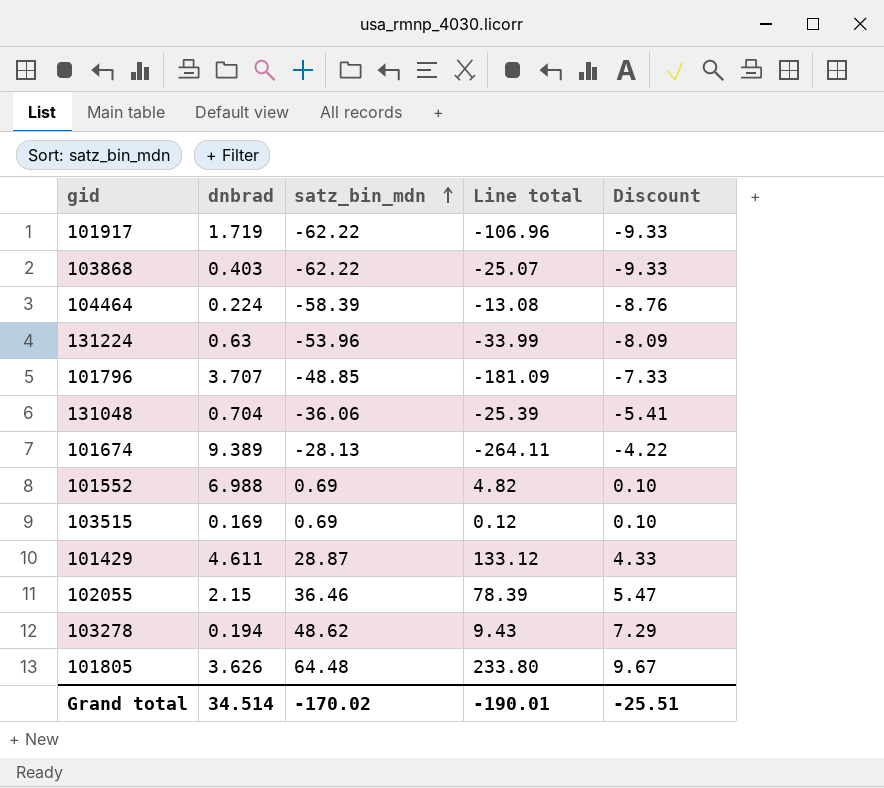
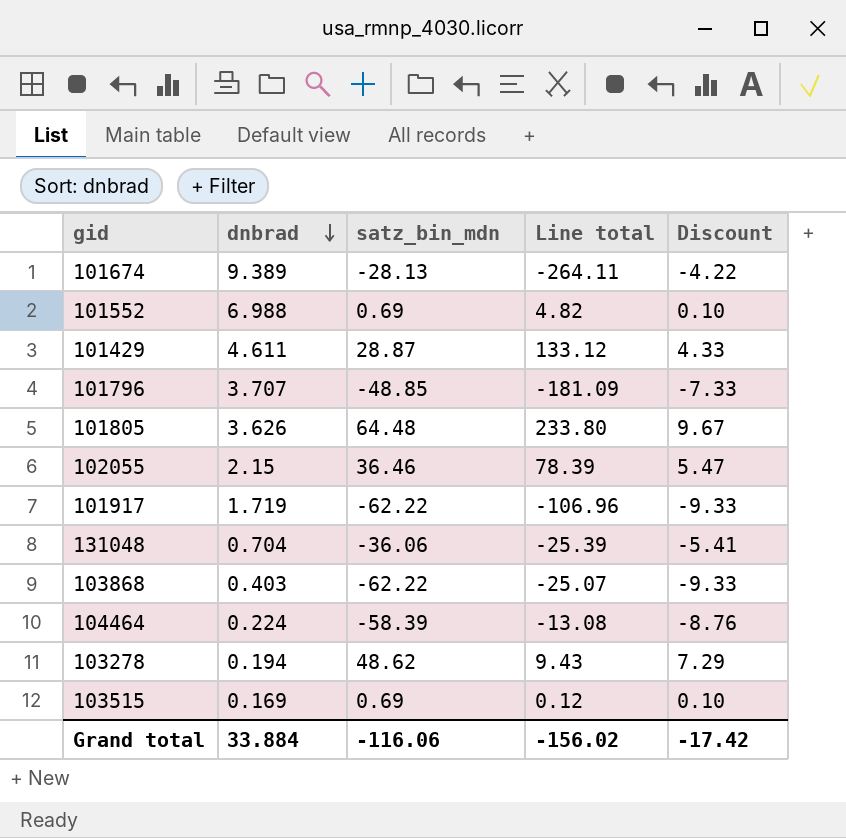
row order: satz_bin_mdn ascending -> dnbrad descending
row 131224: 0.63 | -53.96 | -33.99 | -8.09 -> none
Grand total | dnbrad: 34.514 -> 33.884
Grand total | satz_bin_mdn: -170.02 -> -116.06
Grand total | Line total: -190.01 -> -156.02
Grand total | Discount: -25.51 -> -17.42

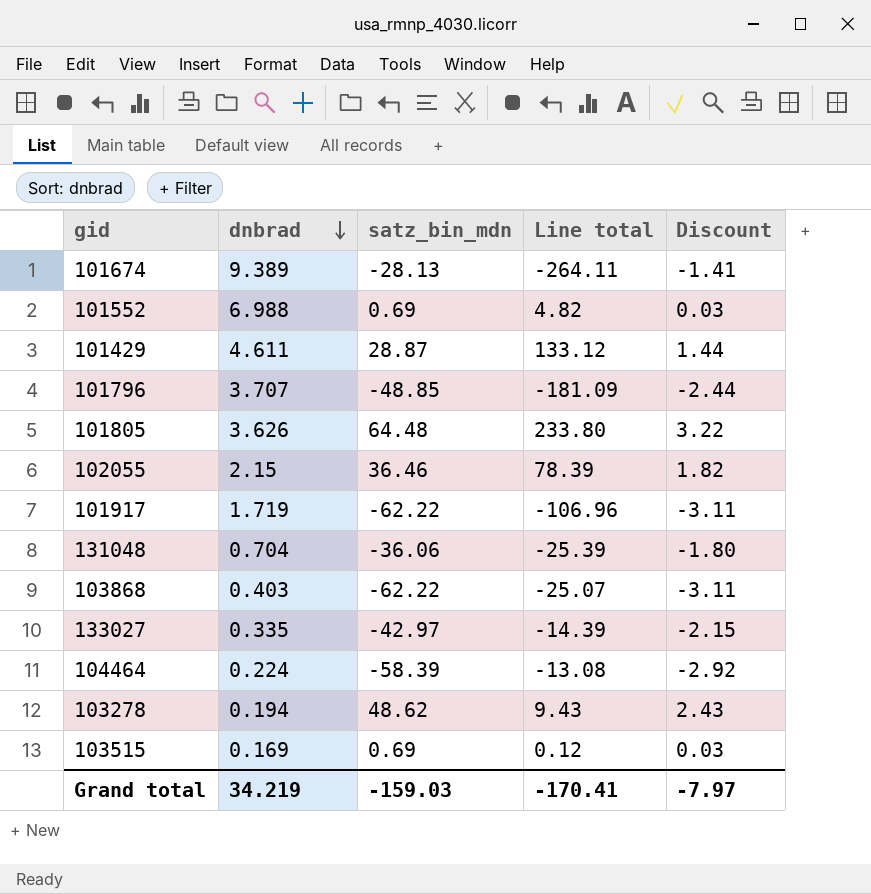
column Discount | formula: [satz_bin_mdn] * 0.15 -> [satz_bin_mdn] * 0.05
row 133027: none -> 0.335 | -42.97 | -14.39 | -2.15
Grand total | dnbrad: 33.884 -> 34.219
Grand total | satz_bin_mdn: -116.06 -> -159.03
Grand total | Line total: -156.02 -> -170.41
Grand total | Discount: -17.42 -> -7.97

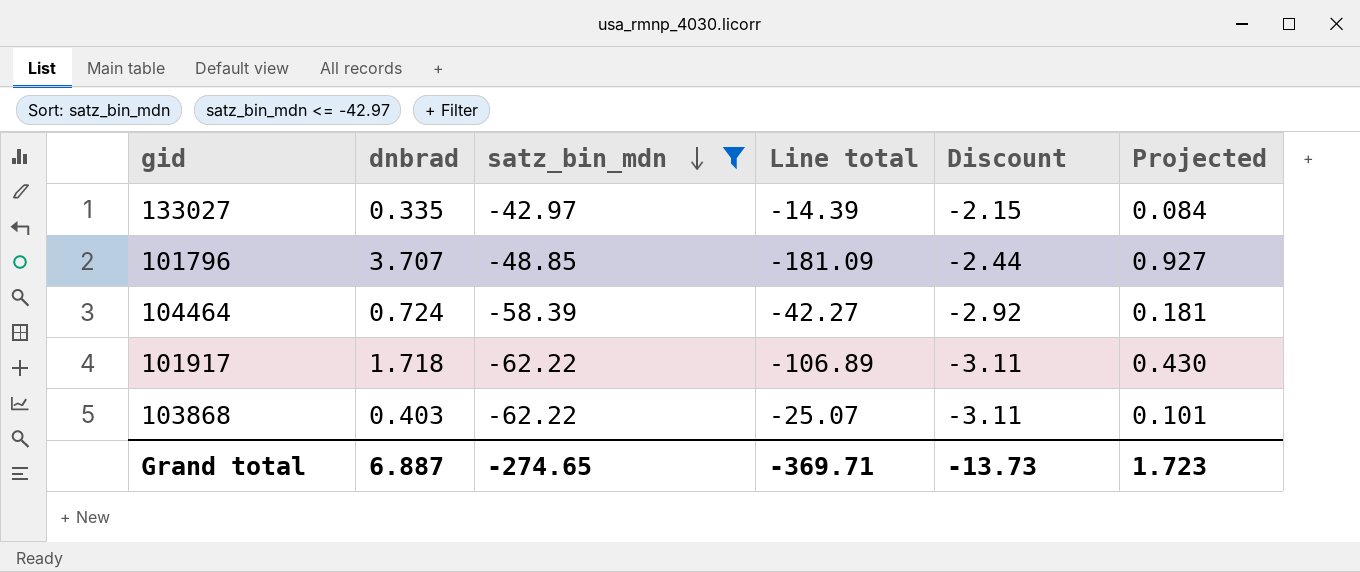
filter: none -> satz_bin_mdn <= -42.97
row order: dnbrad descending -> satz_bin_mdn descending
column Projected | formula: none -> [dnbrad] * 0.25
104464 | dnbrad: 0.224 -> 0.724
104464 | Line total: -13.08 -> -42.27
101917 | dnbrad: 1.719 -> 1.718
101917 | Line total: -106.96 -> -106.89
Grand total | dnbrad: 34.219 -> 6.887
Grand total | satz_bin_mdn: -159.03 -> -274.65
Grand total | Line total: -170.41 -> -369.71
Grand total | Discount: -7.97 -> -13.73

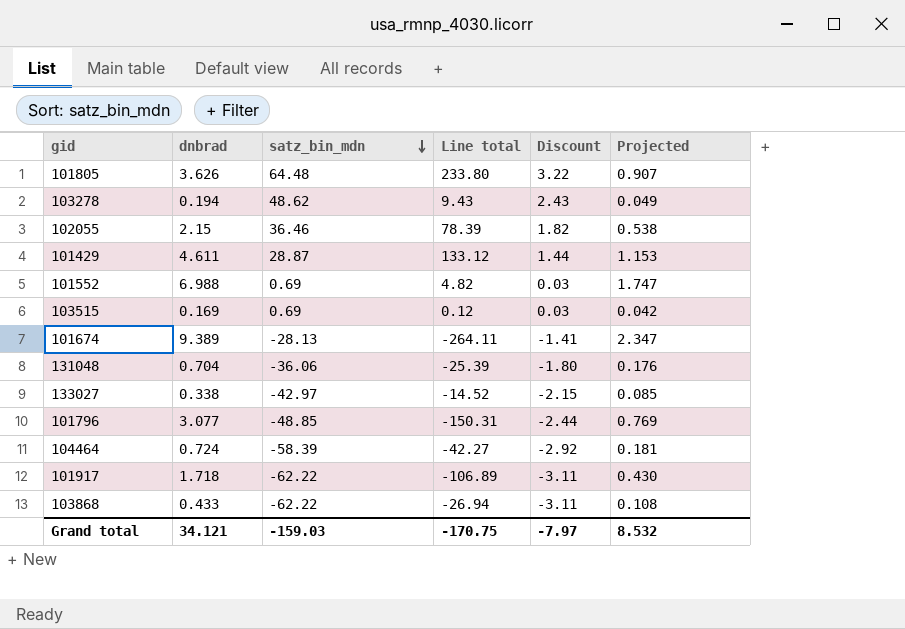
filter: satz_bin_mdn <= -42.97 -> none
133027 | dnbrad: 0.335 -> 0.338
133027 | Line total: -14.39 -> -14.52
133027 | Projected: 0.084 -> 0.085
101796 | dnbrad: 3.707 -> 3.077
101796 | Line total: -181.09 -> -150.31
101796 | Projected: 0.927 -> 0.769
103868 | dnbrad: 0.403 -> 0.433
103868 | Line total: -25.07 -> -26.94
103868 | Projected: 0.101 -> 0.108
Grand total | dnbrad: 6.887 -> 34.121
Grand total | satz_bin_mdn: -274.65 -> -159.03
Grand total | Line total: -369.71 -> -170.75
Grand total | Discount: -13.73 -> -7.97
Grand total | Projected: 1.723 -> 8.532

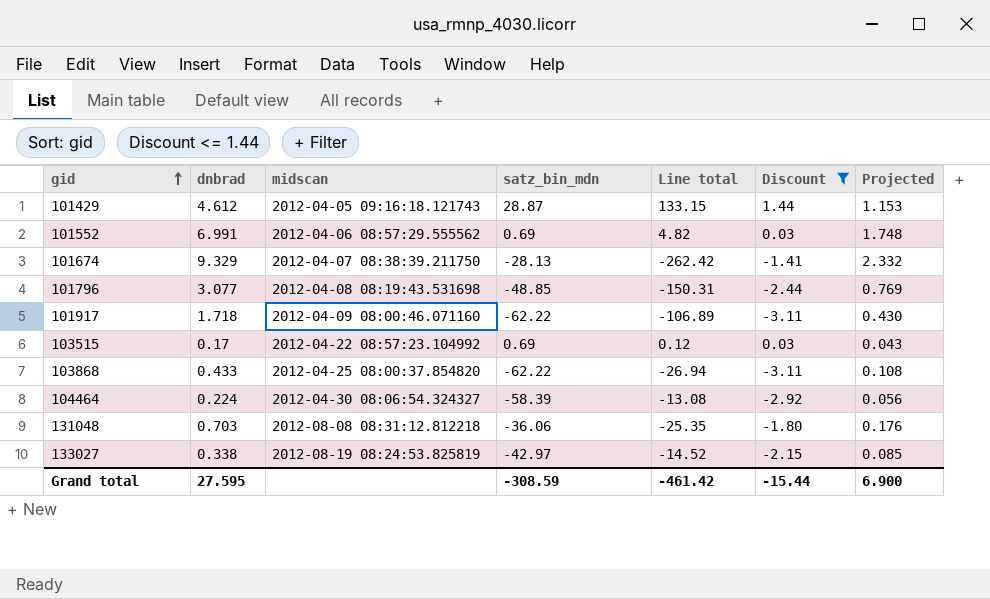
filter: none -> Discount <= 1.44
row order: satz_bin_mdn descending -> gid ascending
column midscan | position: none -> 3
101429 | dnbrad: 4.611 -> 4.612
101429 | Line total: 133.12 -> 133.15
101552 | dnbrad: 6.988 -> 6.991
101552 | Projected: 1.747 -> 1.748
101674 | dnbrad: 9.389 -> 9.329
101674 | Line total: -264.11 -> -262.42
101674 | Projected: 2.347 -> 2.332
103515 | dnbrad: 0.169 -> 0.17
103515 | Projected: 0.042 -> 0.043
104464 | dnbrad: 0.724 -> 0.224
104464 | Line total: -42.27 -> -13.08
104464 | Projected: 0.181 -> 0.056
131048 | dnbrad: 0.704 -> 0.703
131048 | Line total: -25.39 -> -25.35
Grand total | dnbrad: 34.121 -> 27.595
Grand total | satz_bin_mdn: -159.03 -> -308.59
Grand total | Line total: -170.75 -> -461.42
Grand total | Discount: -7.97 -> -15.44
Grand total | Projected: 8.532 -> 6.900

